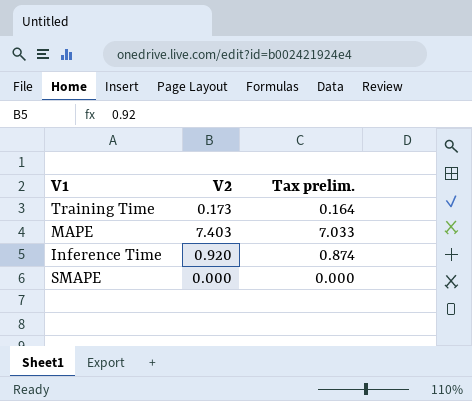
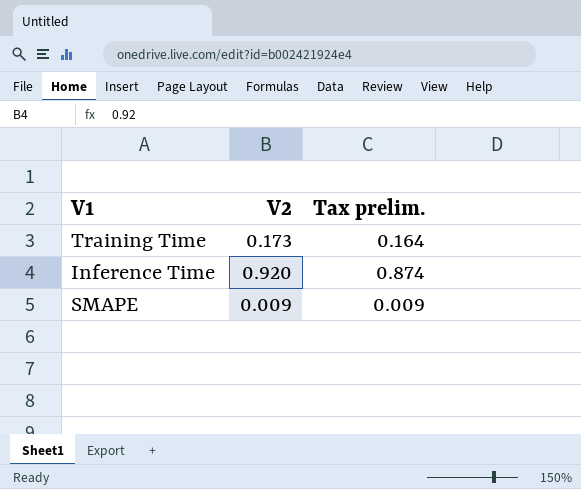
row MAPE: 7.403 | 7.033 -> none
SMAPE | V2: 0.000 -> 0.009
SMAPE | Tax prelim.: 0.000 -> 0.009

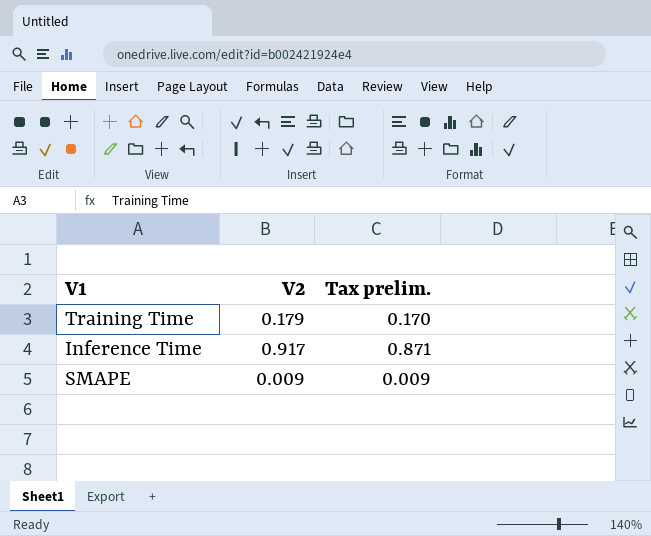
Training Time | V2: 0.173 -> 0.179
Training Time | Tax prelim.: 0.164 -> 0.170
Inference Time | V2: 0.920 -> 0.917
Inference Time | Tax prelim.: 0.874 -> 0.871

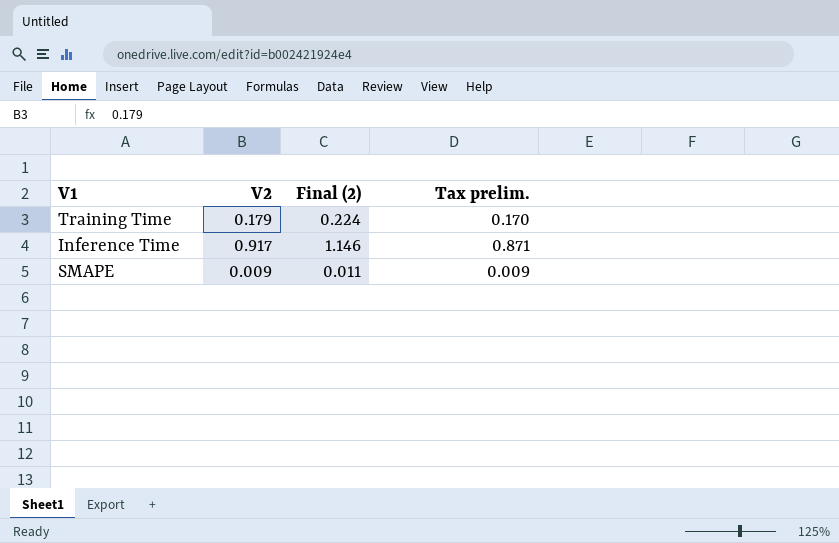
column Final (2) | formula: none -> [V2] * 1.25

